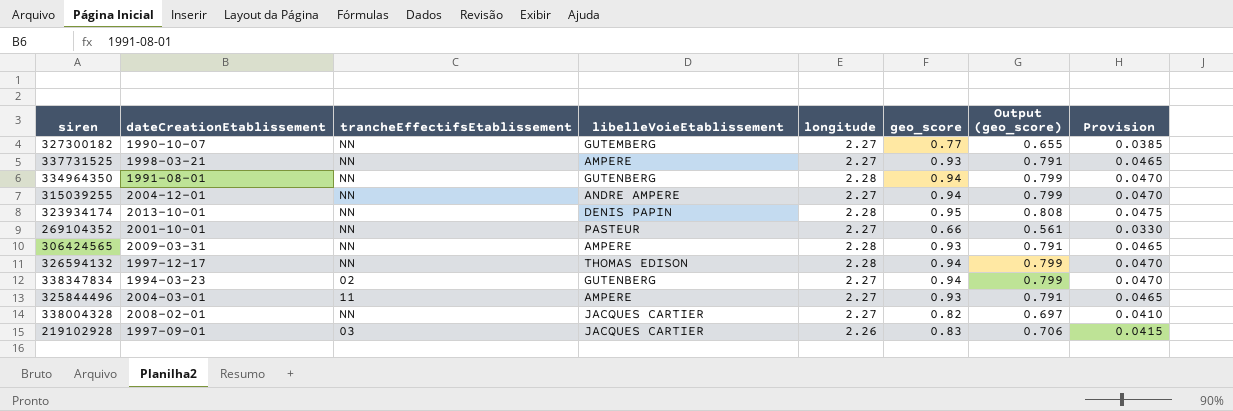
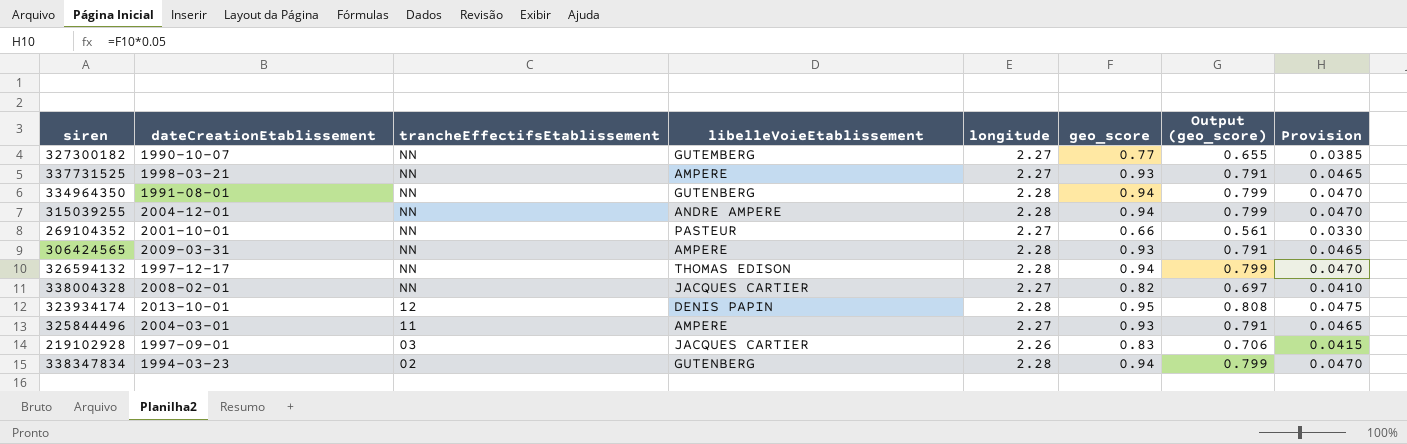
row order: none -> trancheEffectifsEtablissement descending
315039255 | longitude: 2.27 -> 2.28
323934174 | trancheEffectifsEtablissement: NN -> 12
338347834 | longitude: 2.27 -> 2.28

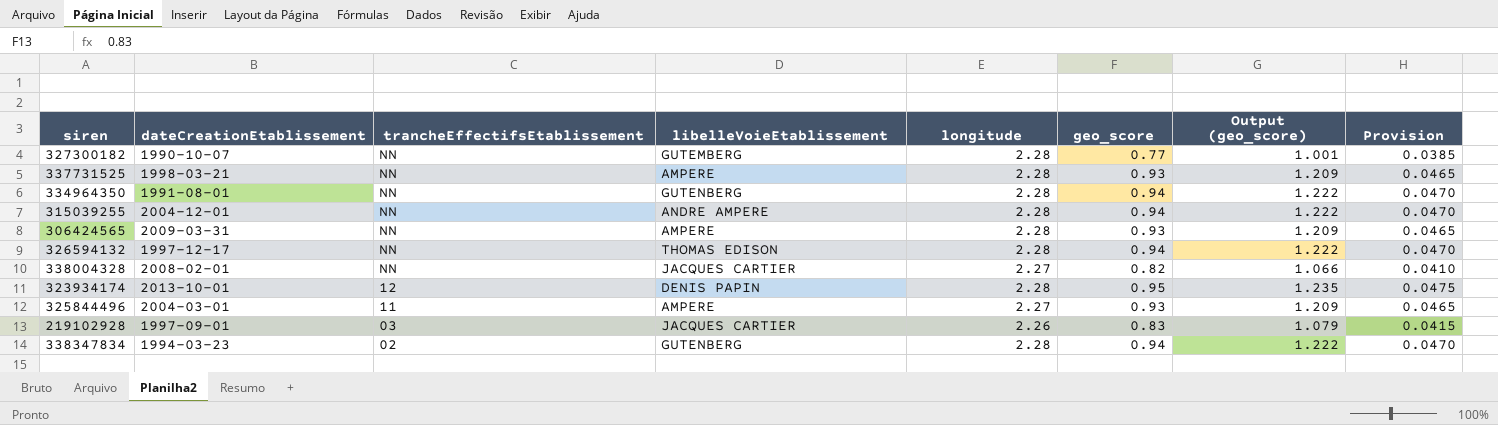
column Output (geo_score) | formula: [geo_score] * 0.85 -> [geo_score] * 1.3
row 269104352: 2001-10-01 | NN | PASTEUR | 2.27 | 0.66 | 0.561 | 0.0330 -> none
327300182 | longitude: 2.27 -> 2.28
337731525 | longitude: 2.27 -> 2.28

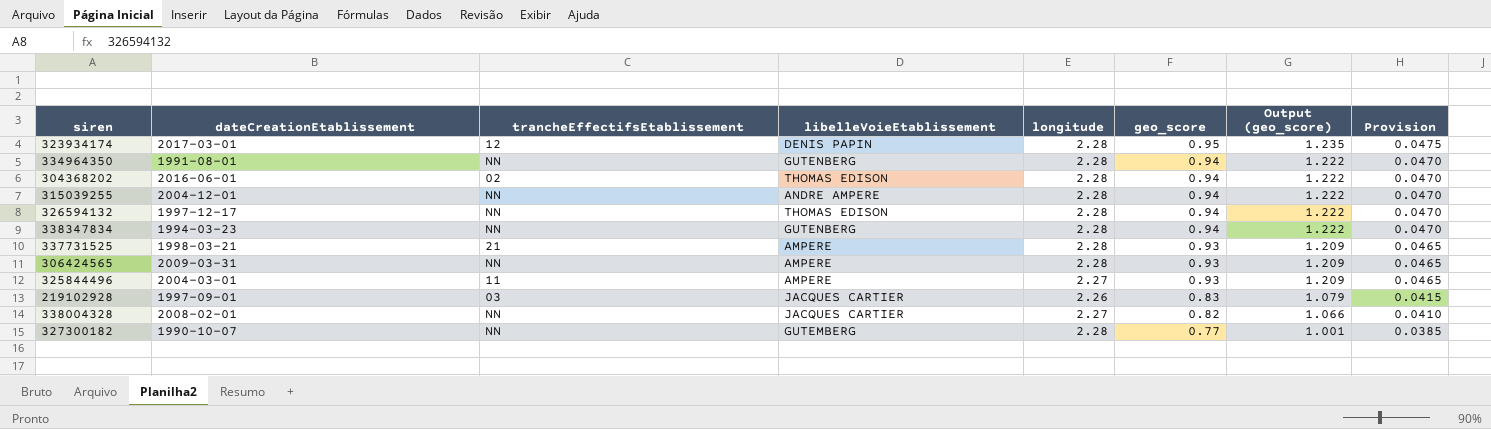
row order: trancheEffectifsEtablissement descending -> geo_score descending
323934174 | dateCreationEtablissement: 2013-10-01 -> 2017-03-01
row 304368202: none -> 2016-06-01 | 02 | THOMAS EDISON | 2.28 | 0.94 | 1.222 | 0.0470
338347834 | trancheEffectifsEtablissement: 02 -> NN
337731525 | trancheEffectifsEtablissement: NN -> 21

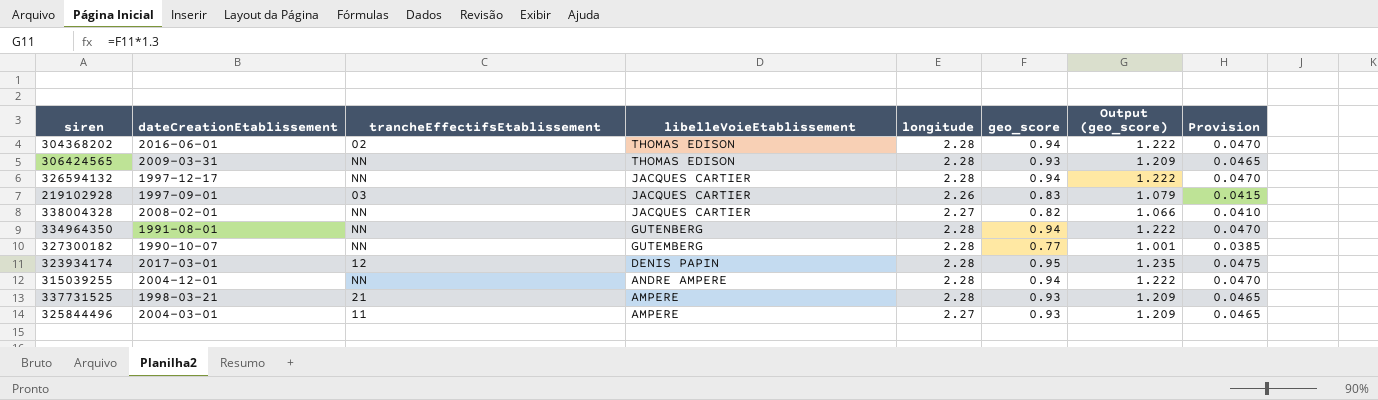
row order: geo_score descending -> libelleVoieEtablissement descending
row 338347834: 1994-03-23 | NN | GUTENBERG | 2.28 | 0.94 | 1.222 | 0.0470 -> none
306424565 | libelleVoieEtablissement: AMPERE -> THOMAS EDISON
326594132 | libelleVoieEtablissement: THOMAS EDISON -> JACQUES CARTIER

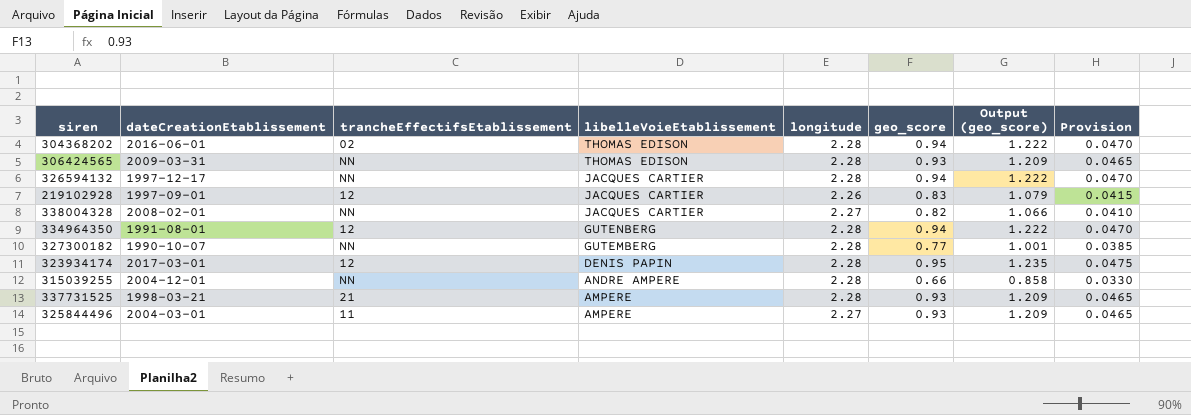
219102928 | trancheEffectifsEtablissement: 03 -> 12
334964350 | trancheEffectifsEtablissement: NN -> 12
315039255 | geo_score: 0.94 -> 0.66
315039255 | Output (geo_score): 1.222 -> 0.858
315039255 | Provision: 0.0470 -> 0.0330

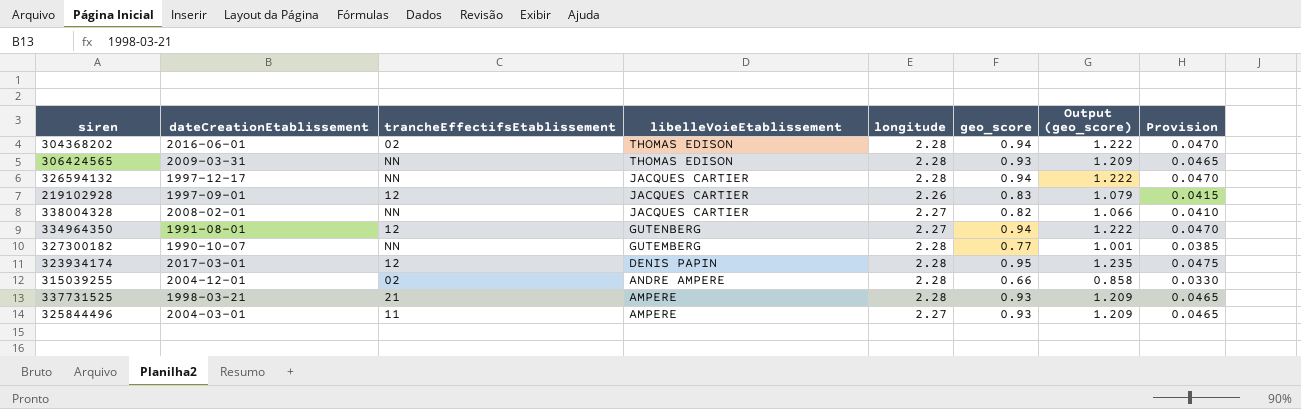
334964350 | longitude: 2.28 -> 2.27
315039255 | trancheEffectifsEtablissement: NN -> 02

